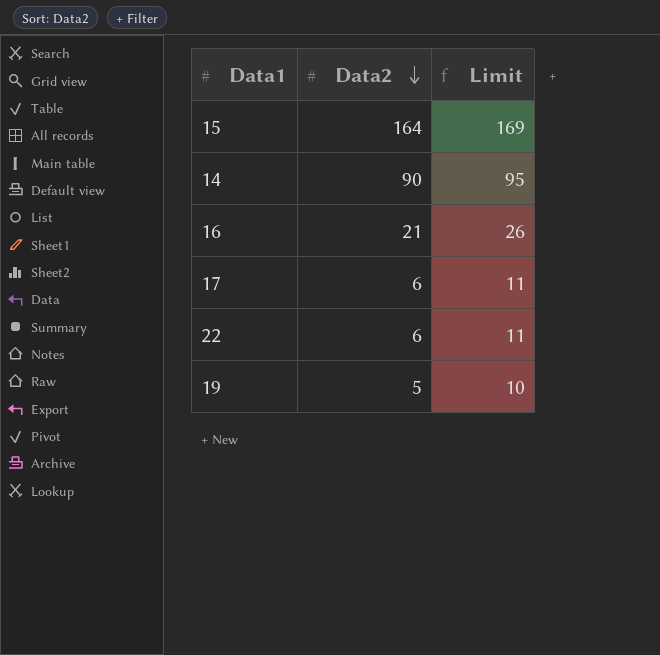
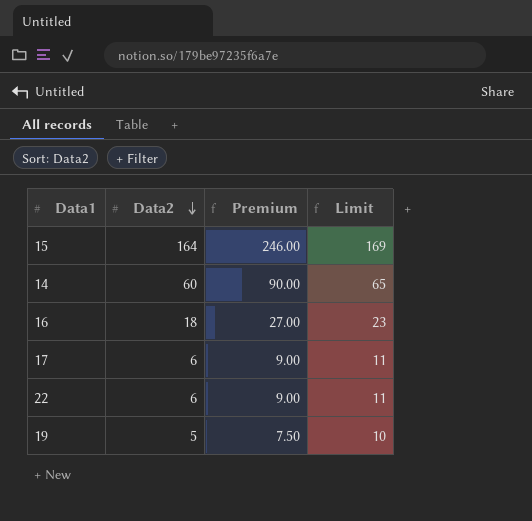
column Premium | formula: none -> [Data2] * 1.5
14 | Data2: 90 -> 60
14 | Limit: 95 -> 65
16 | Data2: 21 -> 18
16 | Limit: 26 -> 23

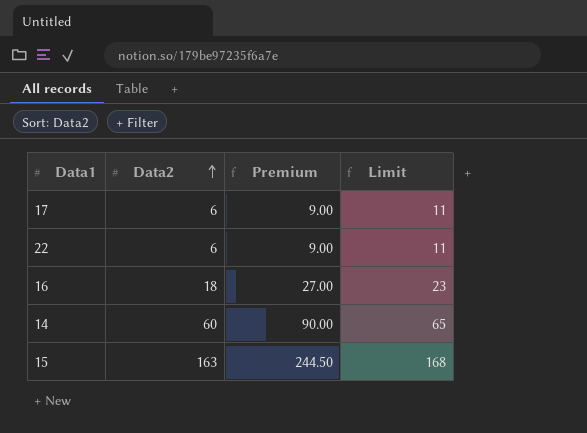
row order: Data2 descending -> Data2 ascending
row 19: 5 | 7.50 | 10 -> none
15 | Data2: 164 -> 163
15 | Premium: 246.00 -> 244.50
15 | Limit: 169 -> 168

